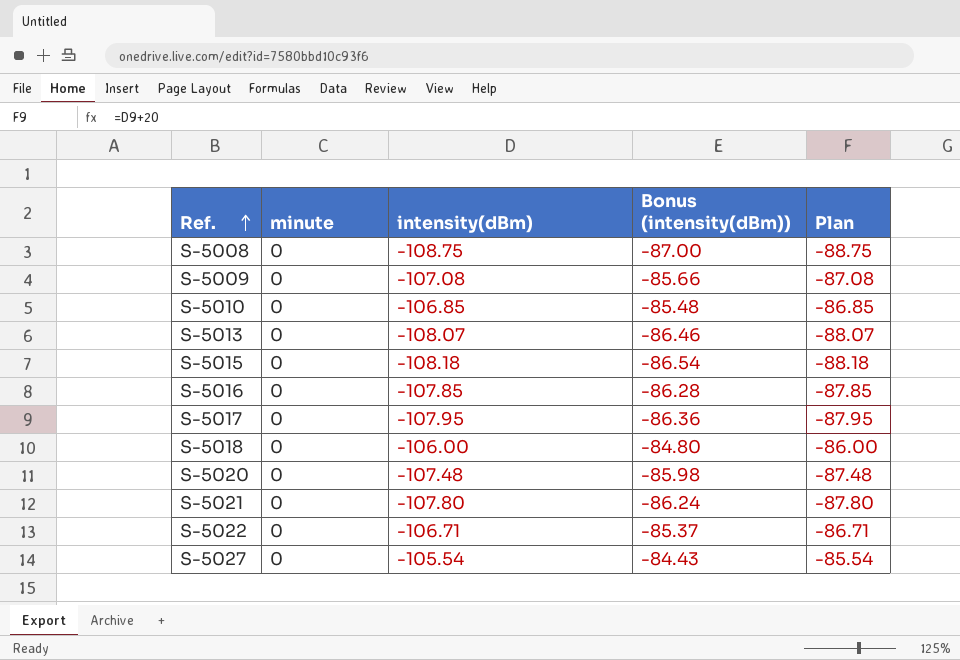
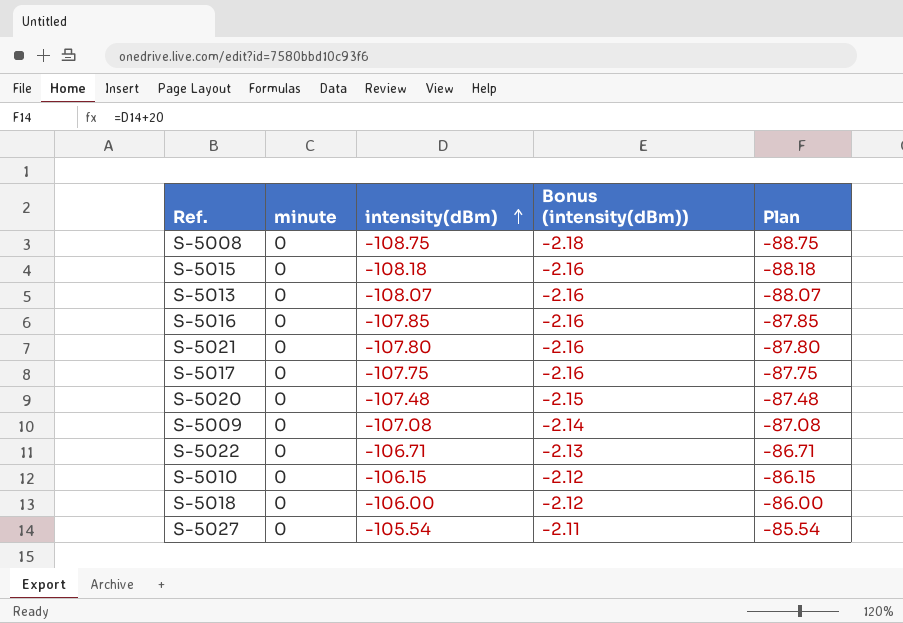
row order: Ref. ascending -> intensity(dBm) ascending
column Bonus (intensity(dBm)) | formula: [intensity(dBm)] * 0.8 -> [intensity(dBm)] * 0.02
S-5017 | intensity(dBm): -107.95 -> -107.75
S-5017 | Plan: -87.95 -> -87.75
S-5010 | intensity(dBm): -106.85 -> -106.15
S-5010 | Plan: -86.85 -> -86.15

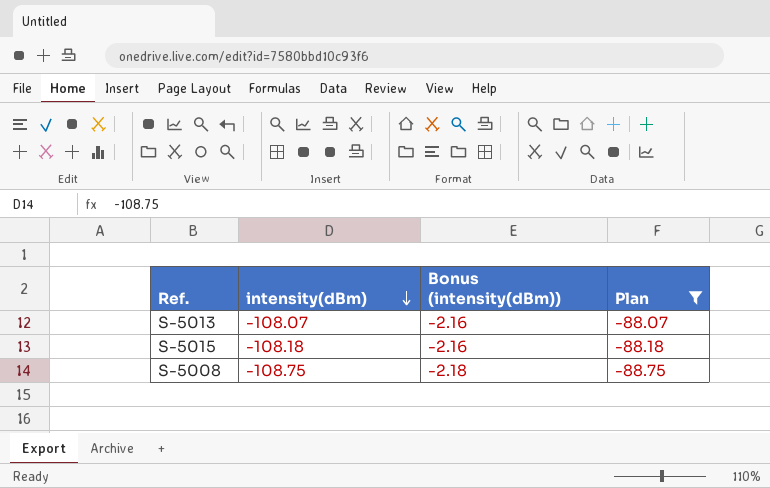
filter: none -> Plan <= -88.07
row order: intensity(dBm) ascending -> intensity(dBm) descending
column minute | position: 2 -> none

